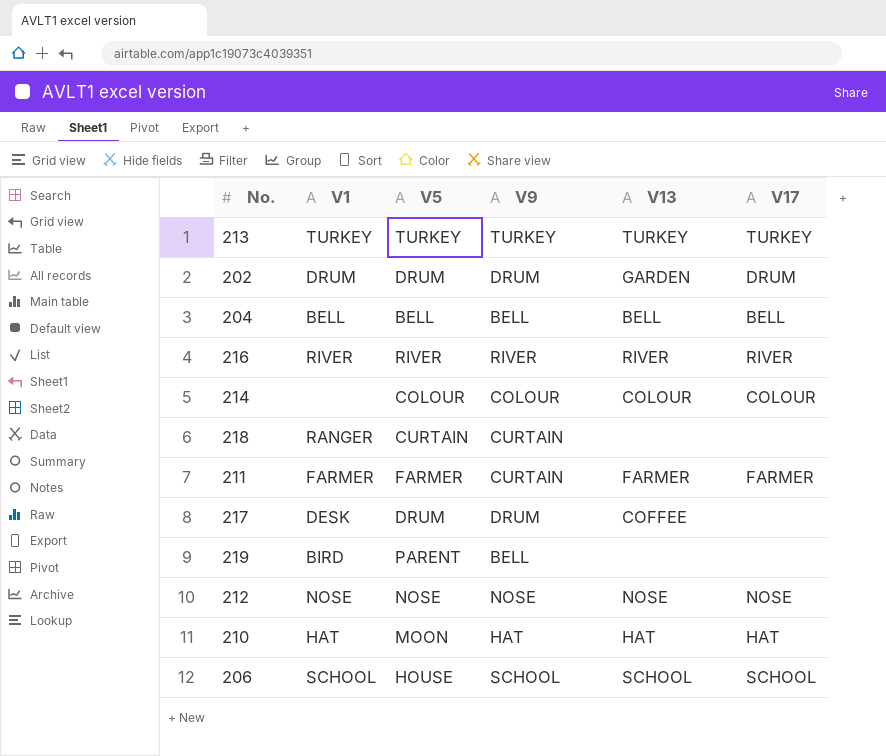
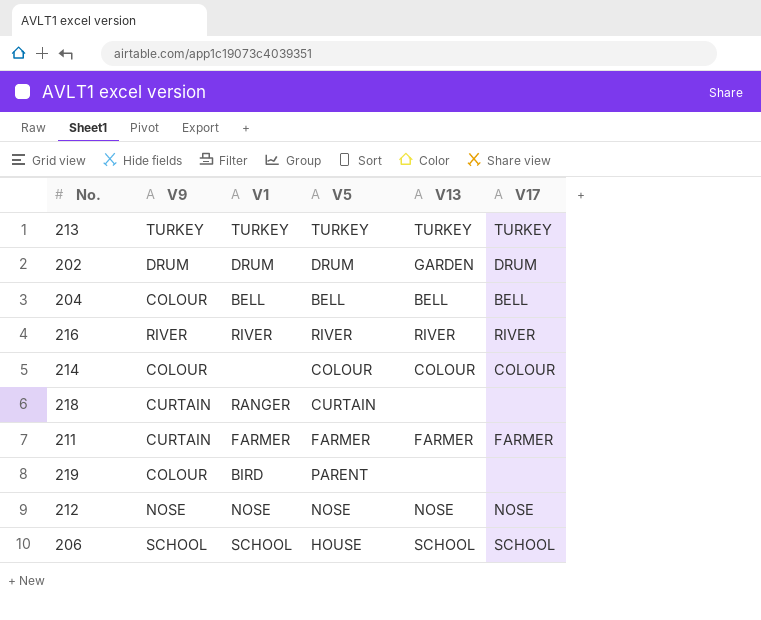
column V9 | position: 4 -> 2
row 217: DESK | DRUM | DRUM | COFFEE | none -> none
row 210: HAT | MOON | HAT | HAT | HAT -> none
204 | V9: BELL -> COLOUR
219 | V9: BELL -> COLOUR

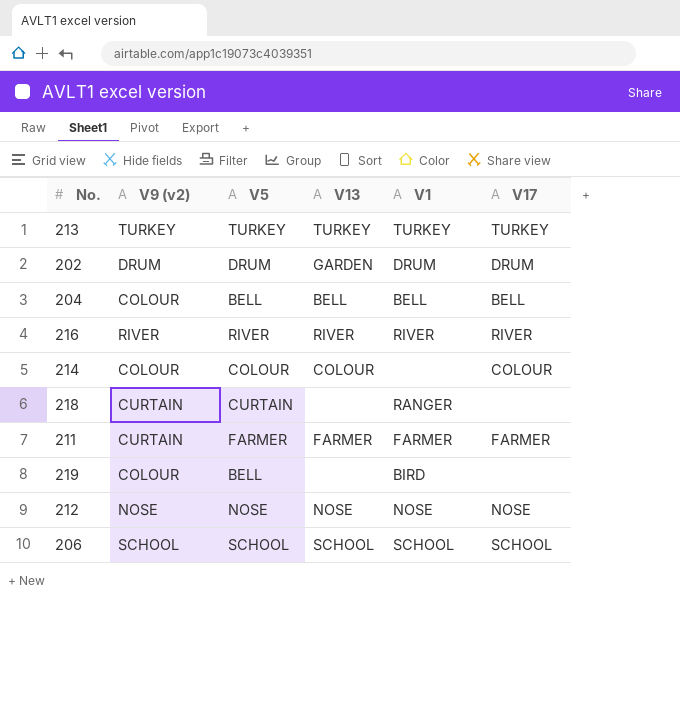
column name: V9 -> V9 (v2)
column V1 | position: 3 -> 5
219 | V5: PARENT -> BELL
206 | V5: HOUSE -> SCHOOL

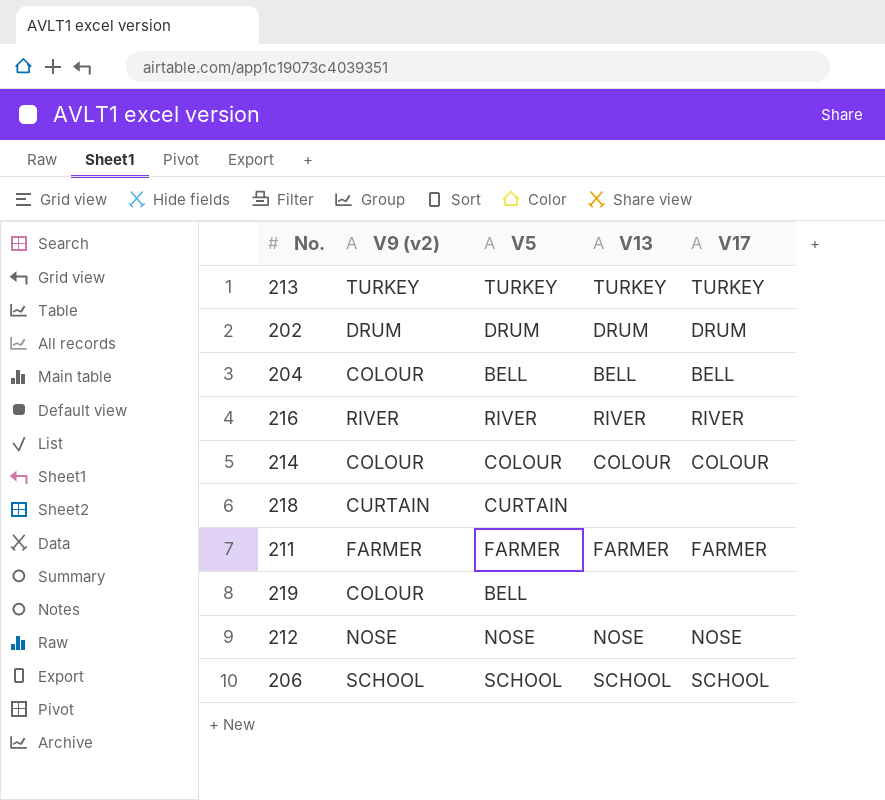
column V1 | position: 5 -> none
202 | V13: GARDEN -> DRUM
211 | V9 (v2): CURTAIN -> FARMER

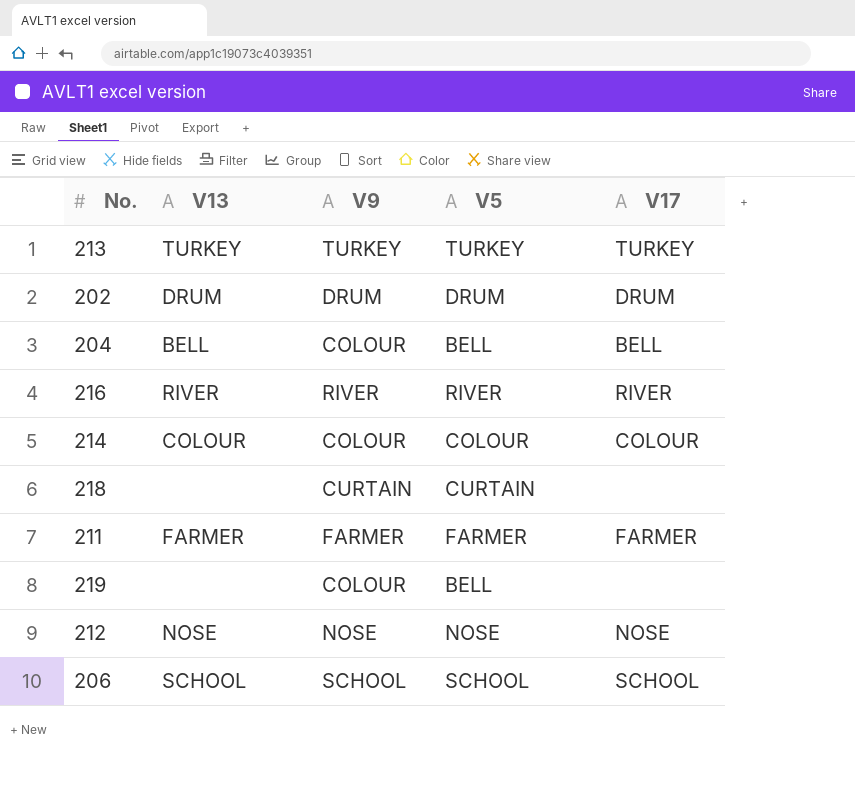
column V13 | position: 4 -> 2
column name: V9 (v2) -> V9

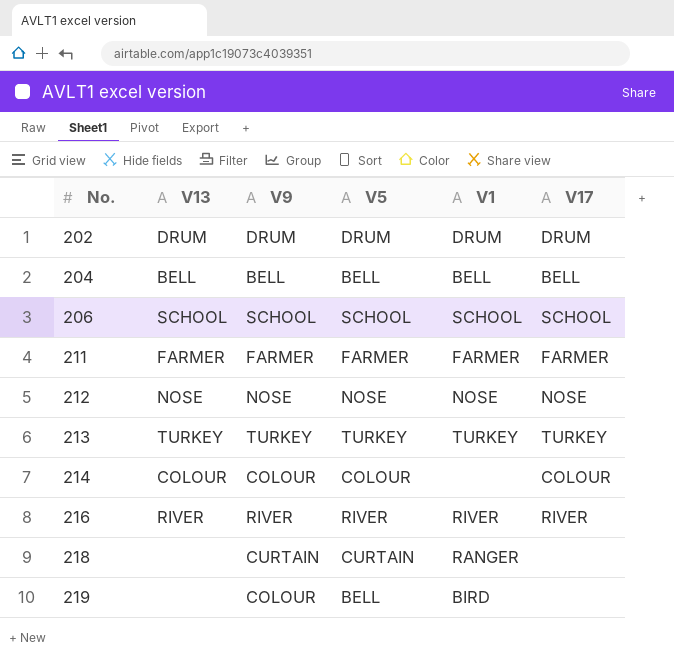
row order: none -> No. ascending
column V1 | position: none -> 5
204 | V9: COLOUR -> BELL

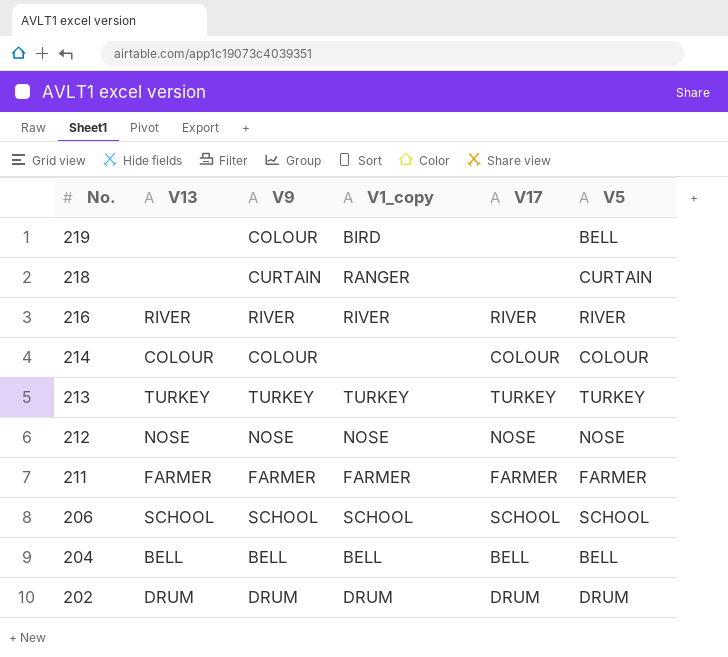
row order: No. ascending -> No. descending
column name: V1 -> V1_copy
column V5 | position: 4 -> 6

